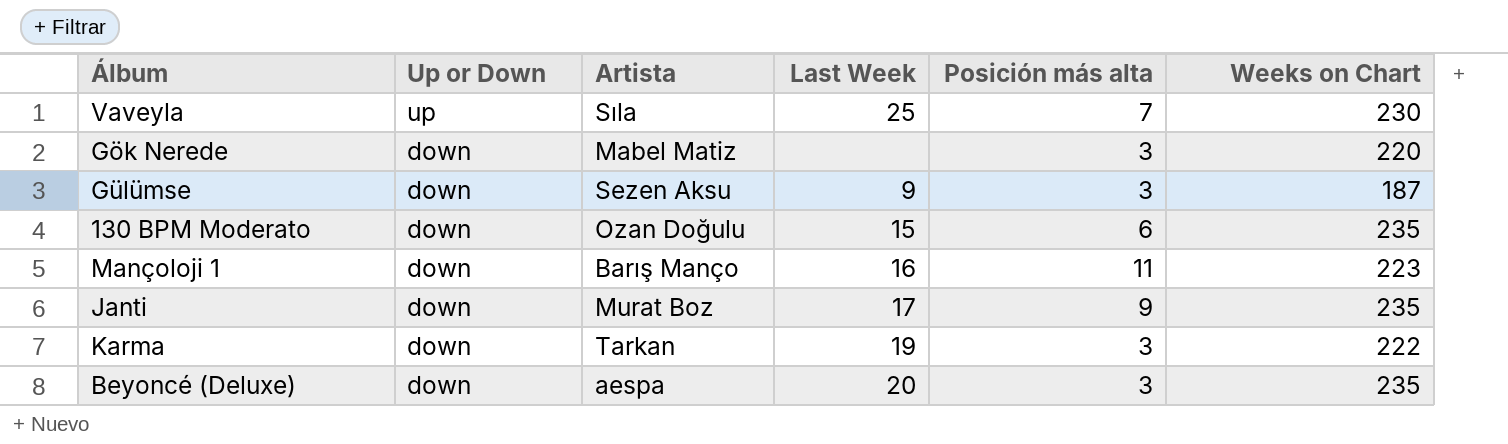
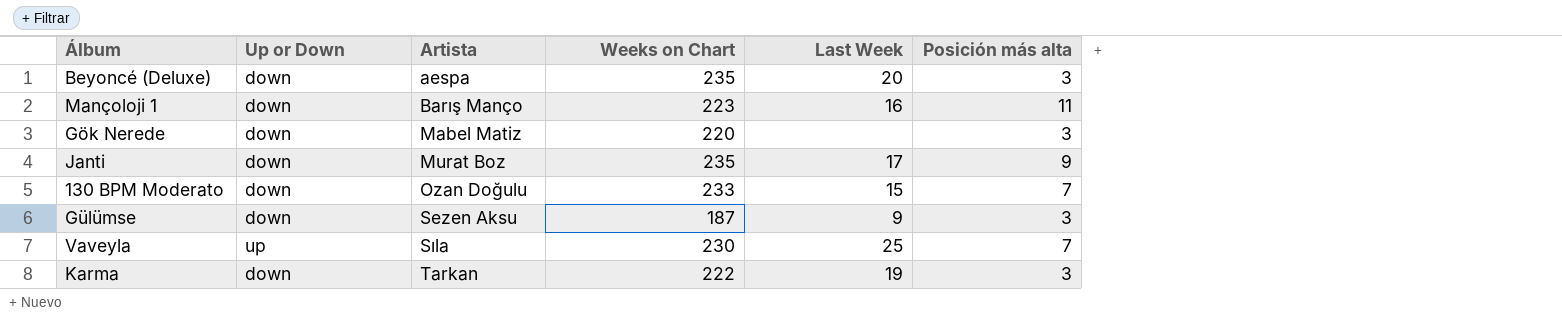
row order: Up or Down descending -> Artista ascending
column Weeks on Chart | position: 6 -> 4
130 BPM Moderato | Weeks on Chart: 235 -> 233
130 BPM Moderato | Posición más alta: 6 -> 7

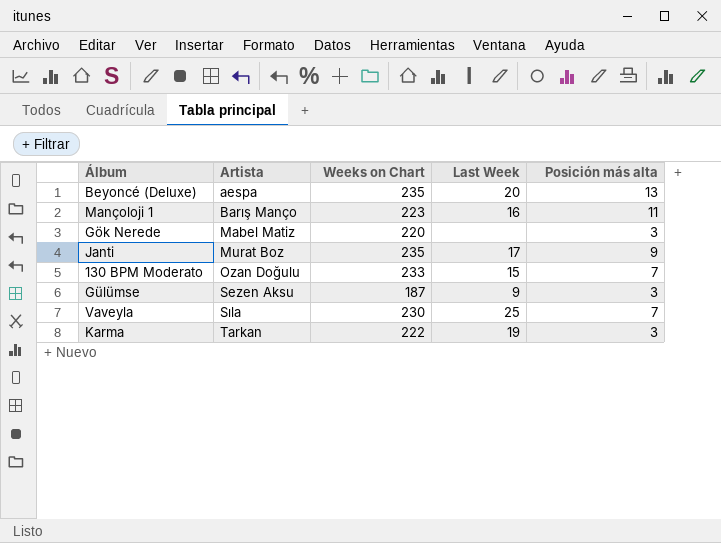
column Up or Down | position: 2 -> none
Beyoncé (Deluxe) | Posición más alta: 3 -> 13

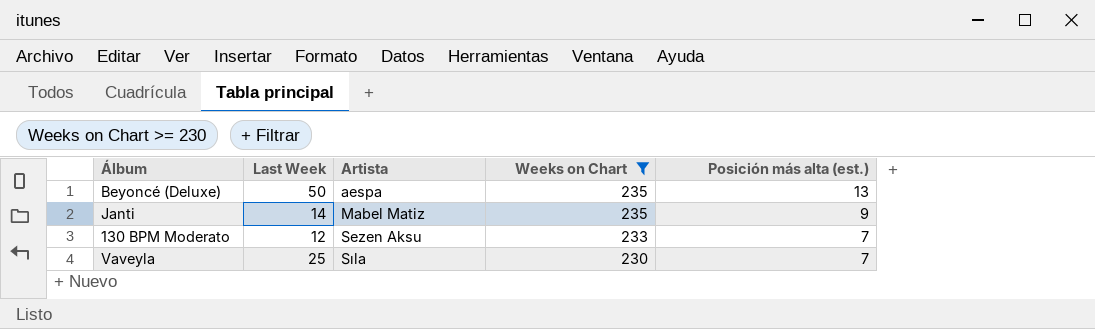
filter: none -> Weeks on Chart >= 230
column Last Week | position: 4 -> 2
column name: Posición más alta -> Posición más alta (est.)
Beyoncé (Deluxe) | Last Week: 20 -> 50
Janti | Last Week: 17 -> 14
Janti | Artista: Murat Boz -> Mabel Matiz
130 BPM Moderato | Last Week: 15 -> 12
130 BPM Moderato | Artista: Ozan Doğulu -> Sezen Aksu

